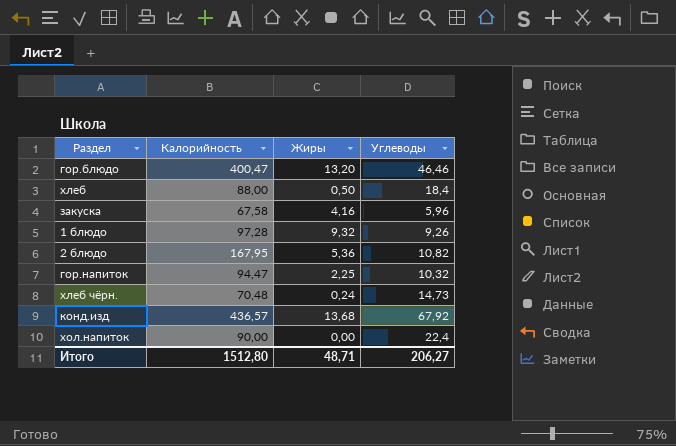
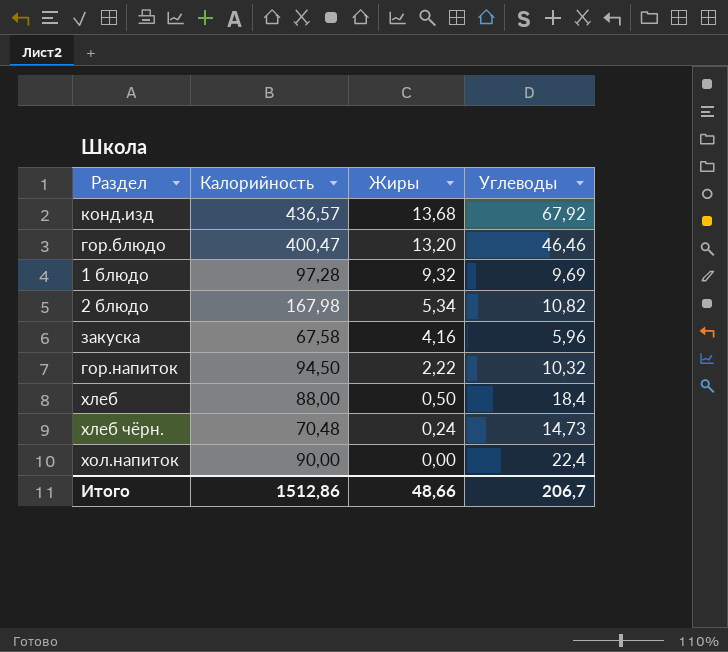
row order: none -> Жиры descending
1 блюдо | Углеводы: 9,26 -> 9,69
2 блюдо | Калорийность: 167,95 -> 167,98
2 блюдо | Жиры: 5,36 -> 5,34
гор.напиток | Калорийность: 94,47 -> 94,50
гор.напиток | Жиры: 2,25 -> 2,22
Итого | Калорийность: 1512,80 -> 1512,86
Итого | Жиры: 48,71 -> 48,66
Итого | Углеводы: 206,27 -> 206,7

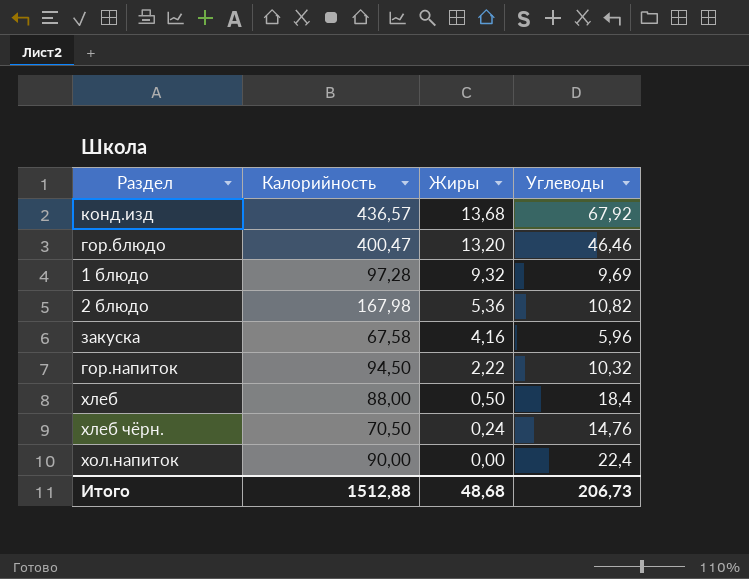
2 блюдо | Жиры: 5,34 -> 5,36
хлеб чёрн. | Калорийность: 70,48 -> 70,50
хлеб чёрн. | Углеводы: 14,73 -> 14,76
Итого | Калорийность: 1512,86 -> 1512,88
Итого | Жиры: 48,66 -> 48,68
Итого | Углеводы: 206,7 -> 206,73

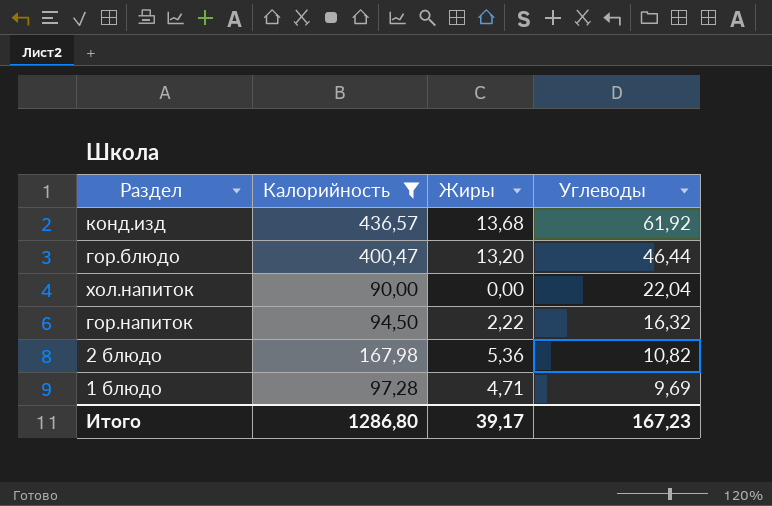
filter: none -> Калорийность >= 90,00
row order: Жиры descending -> Углеводы descending
конд.изд | Углеводы: 67,92 -> 61,92
гор.блюдо | Углеводы: 46,46 -> 46,44
хол.напиток | Углеводы: 22,4 -> 22,04
гор.напиток | Углеводы: 10,32 -> 16,32
1 блюдо | Жиры: 9,32 -> 4,71
Итого | Калорийность: 1512,88 -> 1286,80
Итого | Жиры: 48,68 -> 39,17
Итого | Углеводы: 206,73 -> 167,23

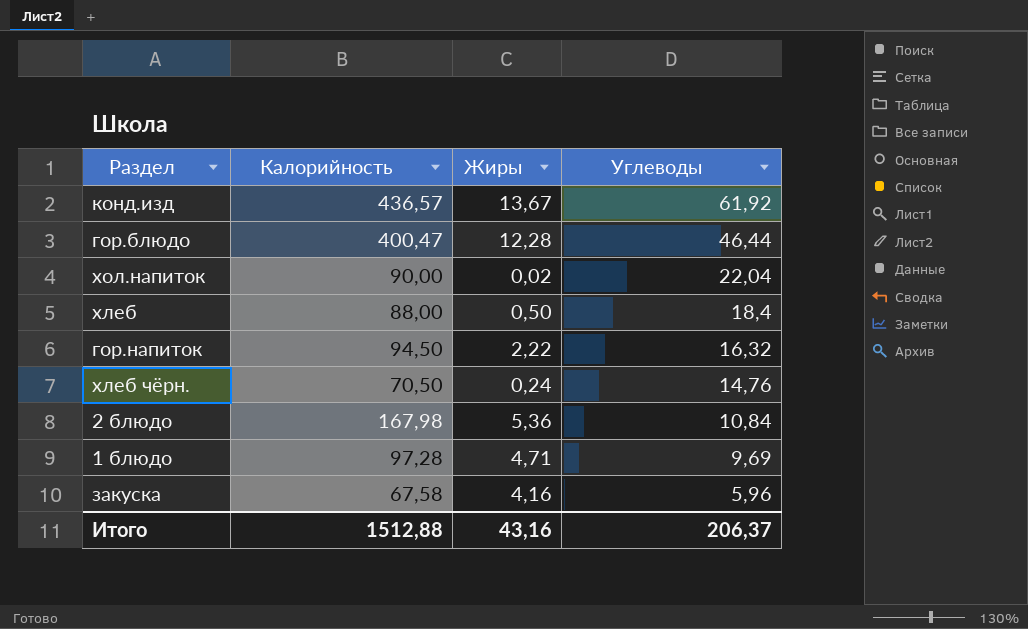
filter: Калорийность >= 90,00 -> none
конд.изд | Жиры: 13,68 -> 13,67
гор.блюдо | Жиры: 13,20 -> 12,28
хол.напиток | Жиры: 0,00 -> 0,02
2 блюдо | Углеводы: 10,82 -> 10,84
Итого | Калорийность: 1286,80 -> 1512,88
Итого | Жиры: 39,17 -> 43,16
Итого | Углеводы: 167,23 -> 206,37

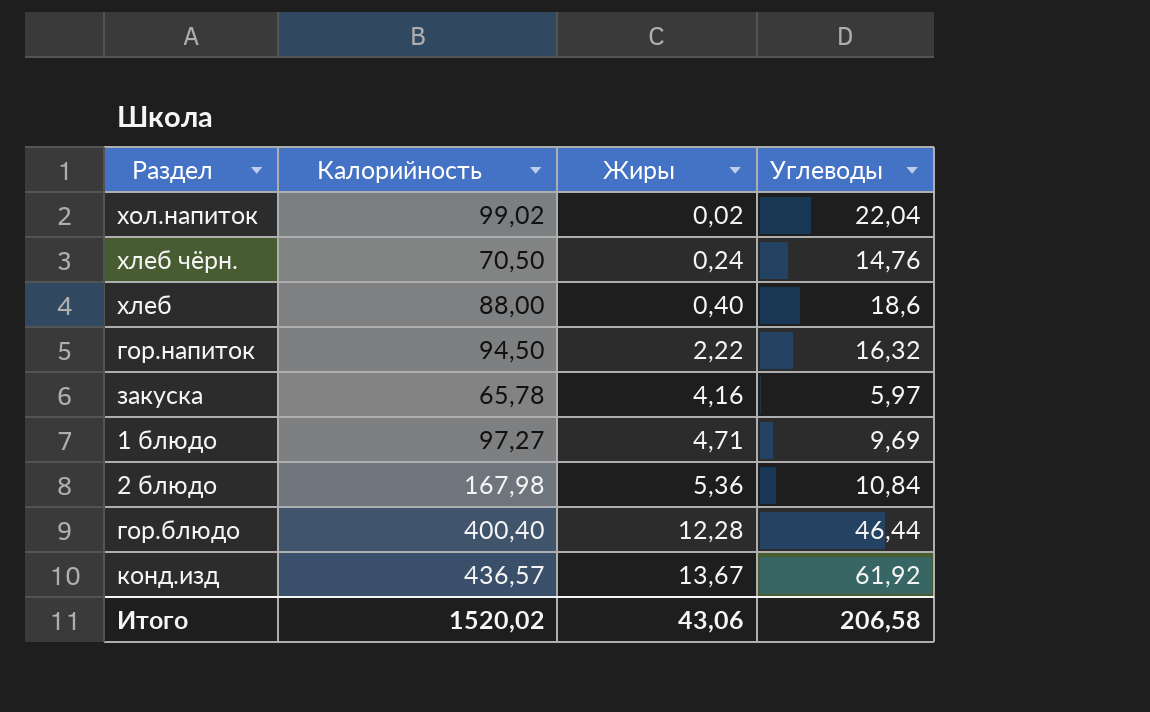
row order: Углеводы descending -> Жиры ascending
хол.напиток | Калорийность: 90,00 -> 99,02
хлеб | Жиры: 0,50 -> 0,40
хлеб | Углеводы: 18,4 -> 18,6
закуска | Калорийность: 67,58 -> 65,78
закуска | Углеводы: 5,96 -> 5,97
1 блюдо | Калорийность: 97,28 -> 97,27
гор.блюдо | Калорийность: 400,47 -> 400,40
Итого | Калорийность: 1512,88 -> 1520,02
Итого | Жиры: 43,16 -> 43,06
Итого | Углеводы: 206,37 -> 206,58

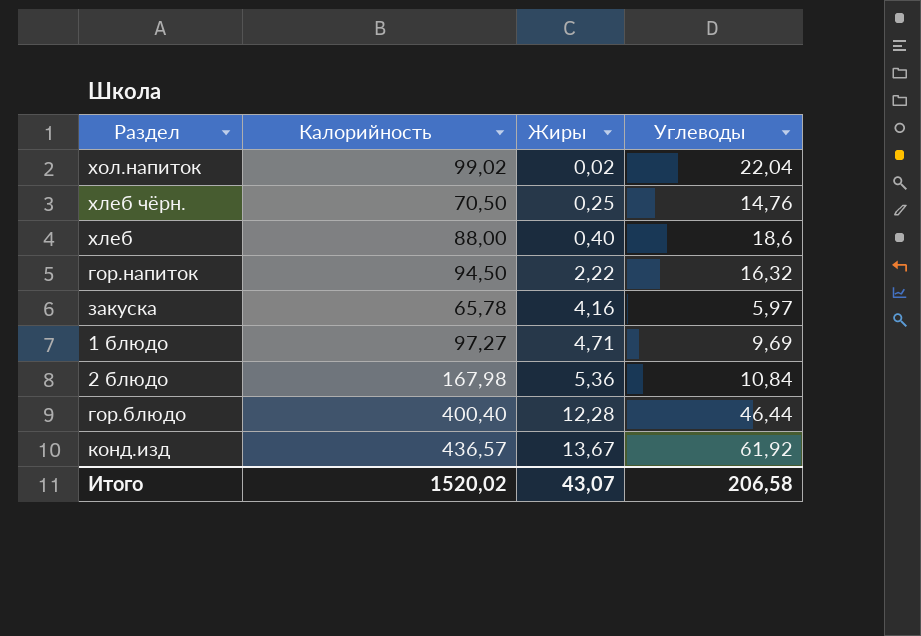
хлеб чёрн. | Жиры: 0,24 -> 0,25
Итого | Жиры: 43,06 -> 43,07

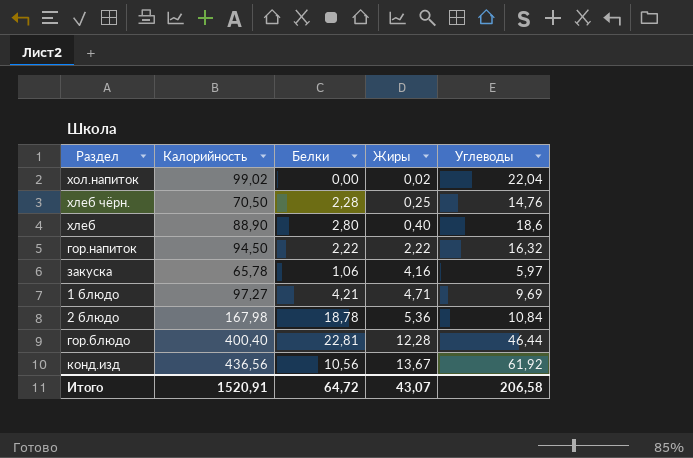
column Белки | position: none -> 3
хлеб | Калорийность: 88,00 -> 88,90
конд.изд | Калорийность: 436,57 -> 436,56
Итого | Калорийность: 1520,02 -> 1520,91

